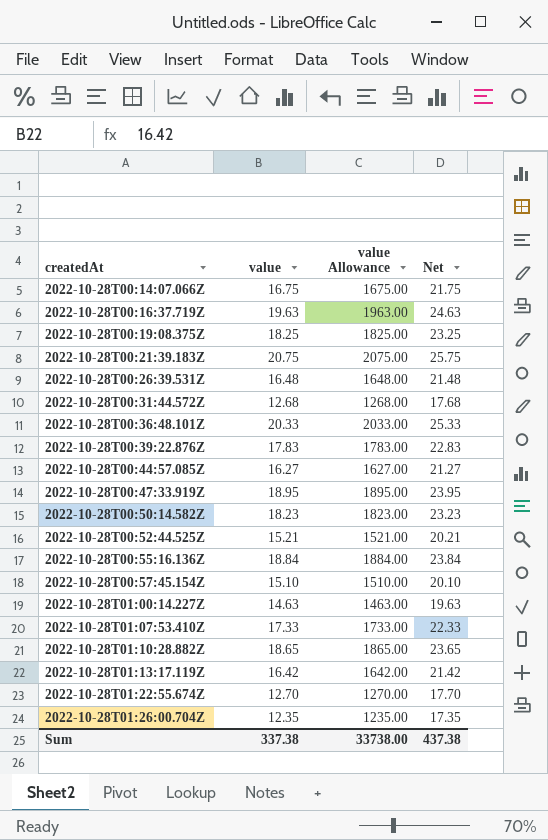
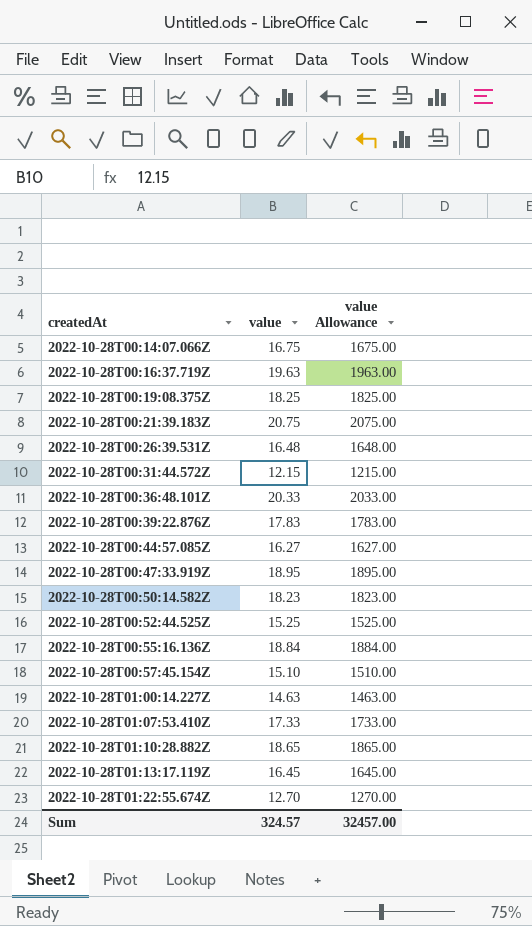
column Net | formula: [value] + 5 -> none
row 2022-10-28T01:26:00.704Z: 12.35 | 1235.00 | 17.35 -> none
2022-10-28T00:31:44.572Z | value: 12.68 -> 12.15
2022-10-28T00:31:44.572Z | value Allowance: 1268.00 -> 1215.00
2022-10-28T00:52:44.525Z | value: 15.21 -> 15.25
2022-10-28T00:52:44.525Z | value Allowance: 1521.00 -> 1525.00
2022-10-28T01:13:17.119Z | value: 16.42 -> 16.45
2022-10-28T01:13:17.119Z | value Allowance: 1642.00 -> 1645.00
Sum | value: 337.38 -> 324.57
Sum | value Allowance: 33738.00 -> 32457.00

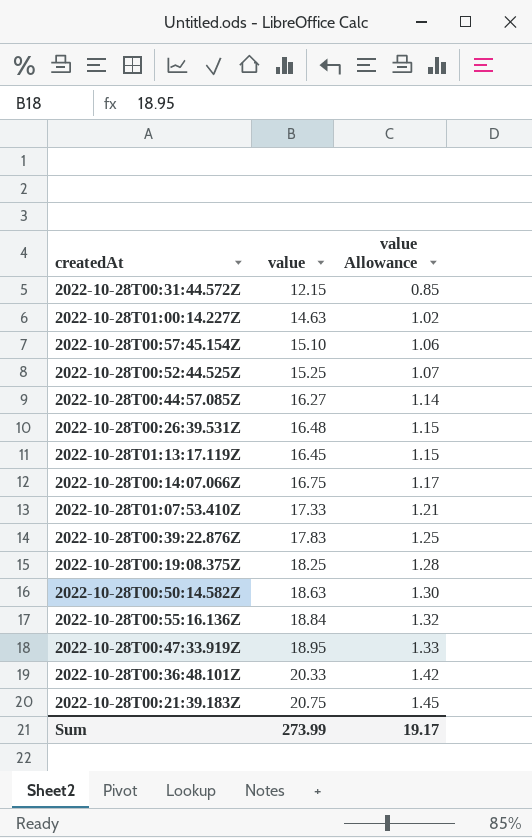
row order: createdAt ascending -> value Allowance ascending
column value Allowance | formula: [value] * 100 -> [value] * 0.07
row 2022-10-28T00:16:37.719Z: 19.63 | 1963.00 -> none
row 2022-10-28T01:10:28.882Z: 18.65 | 1865.00 -> none
row 2022-10-28T01:22:55.674Z: 12.70 | 1270.00 -> none
2022-10-28T00:50:14.582Z | value: 18.23 -> 18.63
Sum | value: 324.57 -> 273.99
Sum | value Allowance: 32457.00 -> 19.17

